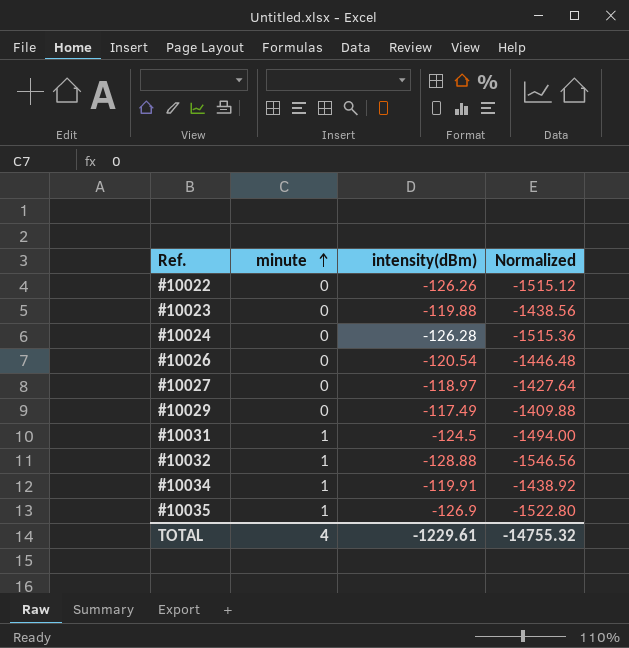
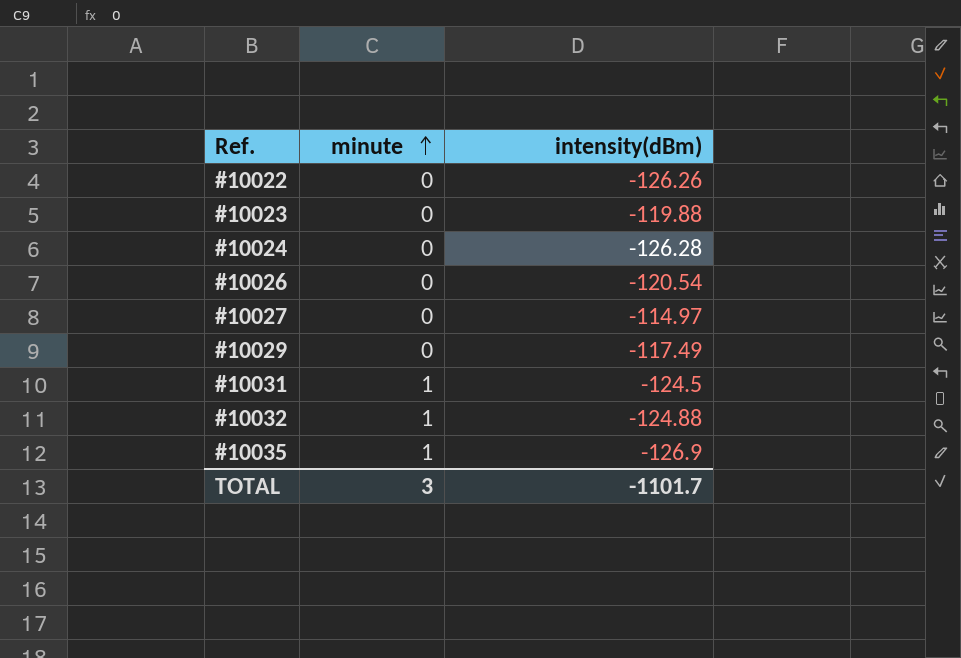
column Normalized | formula: [intensity(dBm)] * 12 -> none
row #10034: 1 | -119.91 | -1438.92 -> none
#10027 | intensity(dBm): -118.97 -> -114.97
#10032 | intensity(dBm): -128.88 -> -124.88
TOTAL | minute: 4 -> 3
TOTAL | intensity(dBm): -1229.61 -> -1101.7

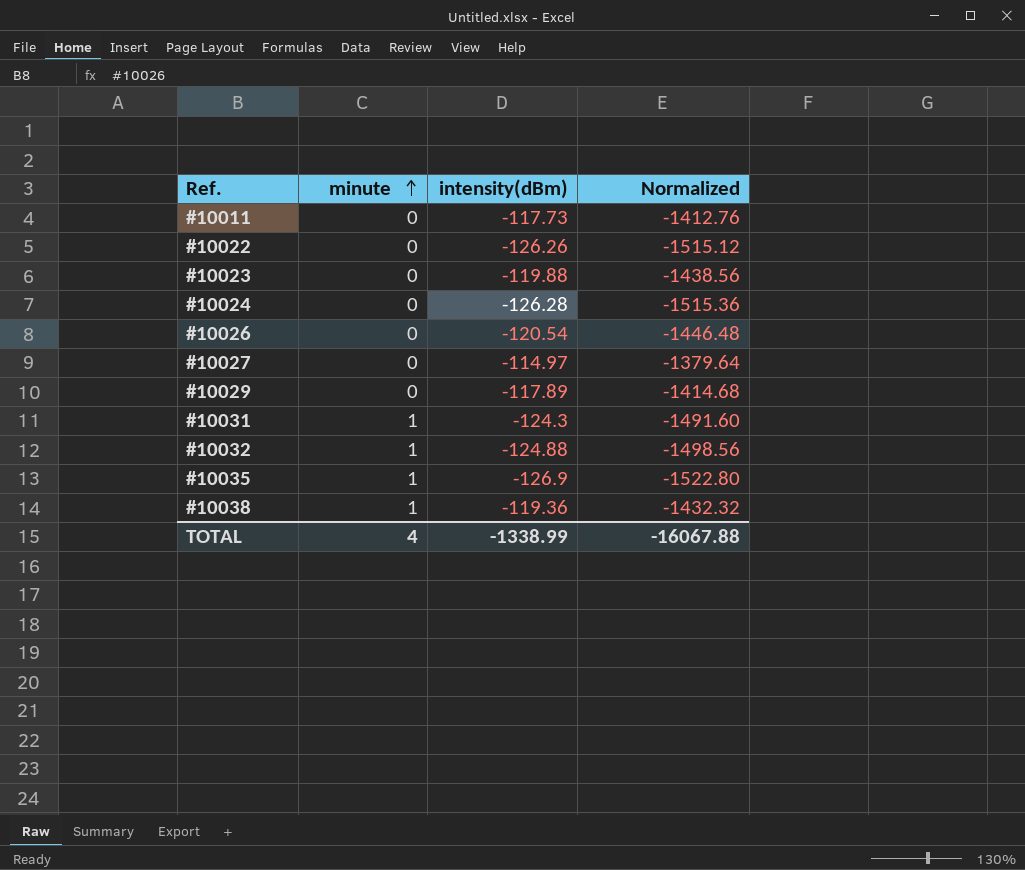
column Normalized | formula: none -> [intensity(dBm)] * 12
row #10011: none -> 0 | -117.73 | -1412.76
#10029 | intensity(dBm): -117.49 -> -117.89
#10031 | intensity(dBm): -124.5 -> -124.3
row #10038: none -> 1 | -119.36 | -1432.32
TOTAL | minute: 3 -> 4
TOTAL | intensity(dBm): -1101.7 -> -1338.99

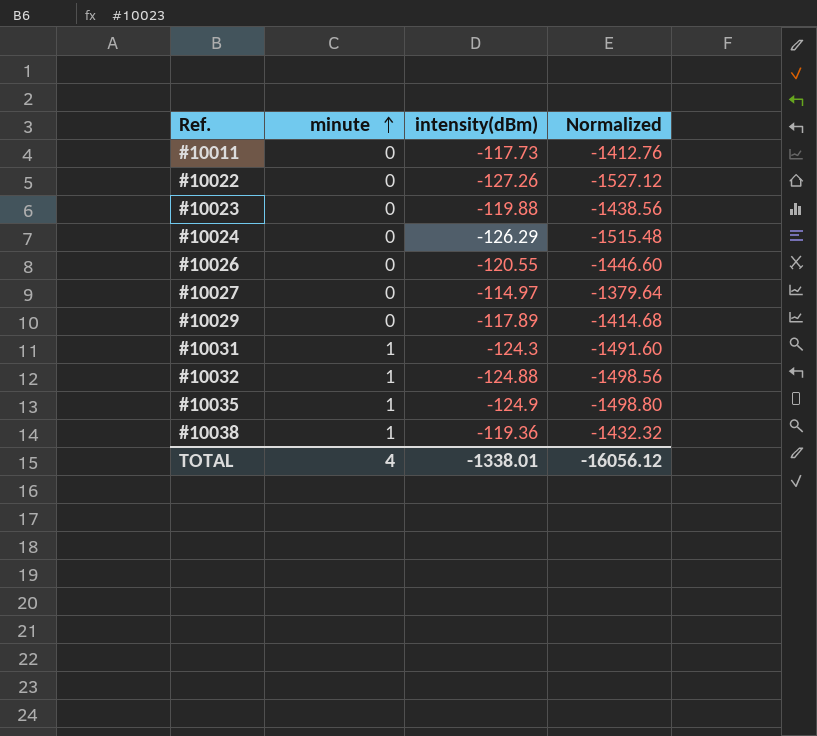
#10022 | intensity(dBm): -126.26 -> -127.26
#10022 | Normalized: -1515.12 -> -1527.12
#10024 | intensity(dBm): -126.28 -> -126.29
#10024 | Normalized: -1515.36 -> -1515.48
#10026 | intensity(dBm): -120.54 -> -120.55
#10026 | Normalized: -1446.48 -> -1446.60
#10035 | intensity(dBm): -126.9 -> -124.9
#10035 | Normalized: -1522.80 -> -1498.80
TOTAL | intensity(dBm): -1338.99 -> -1338.01
TOTAL | Normalized: -16067.88 -> -16056.12

